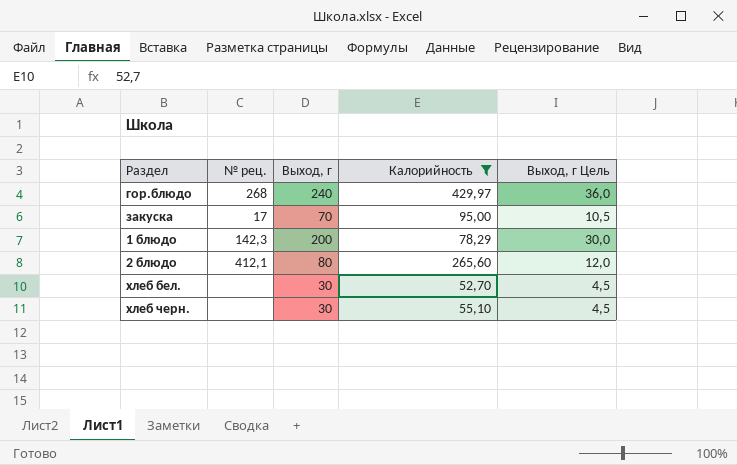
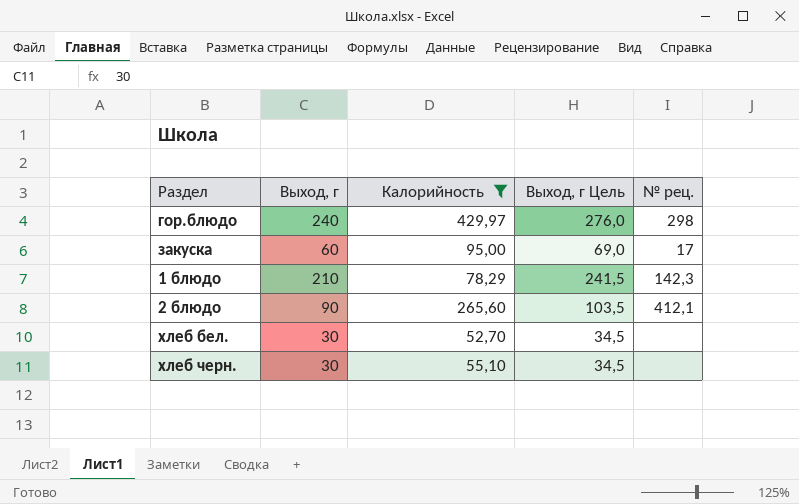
column Выход, г Цель | formula: [Выход, г] * 0,15 -> [Выход, г] * 1,15
column № рец. | position: 2 -> 5
гор.блюдо | № рец.: 268 -> 298
закуска | Выход, г: 70 -> 60
1 блюдо | Выход, г: 200 -> 210
2 блюдо | Выход, г: 80 -> 90

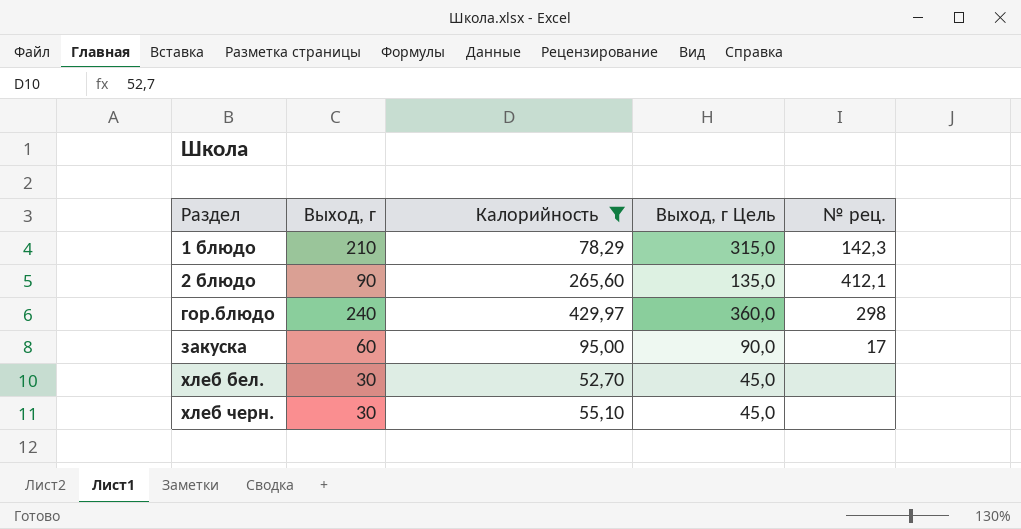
row order: none -> Раздел ascending
column Выход, г Цель | formula: [Выход, г] * 1,15 -> [Выход, г] * 1,5

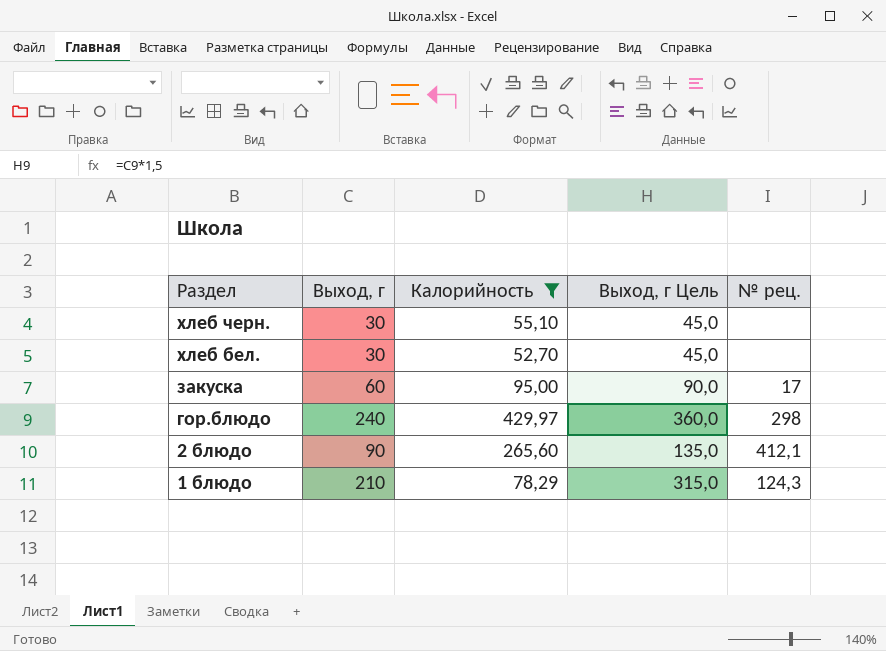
row order: Раздел ascending -> Раздел descending
1 блюдо | № рец.: 142,3 -> 124,3

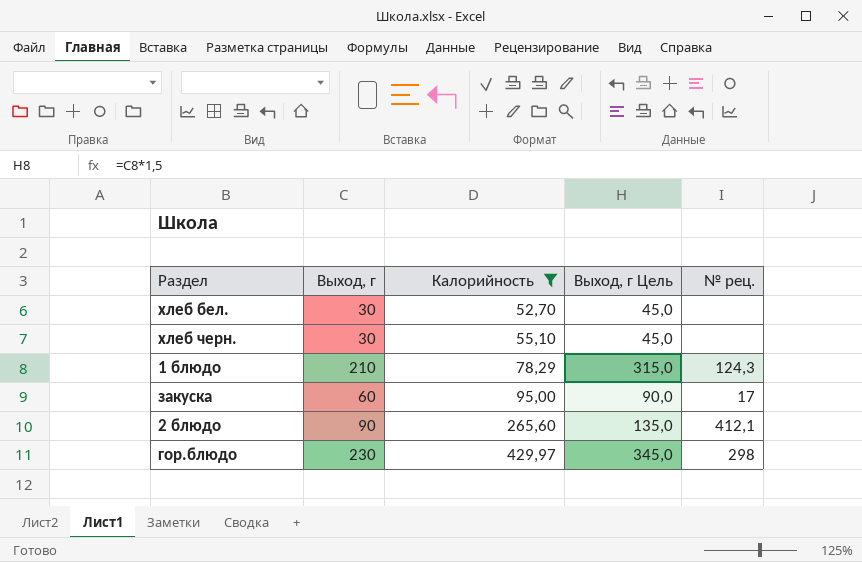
row order: Раздел descending -> Калорийность ascending
гор.блюдо | Выход, г: 240 -> 230
гор.блюдо | Выход, г Цель: 360,0 -> 345,0

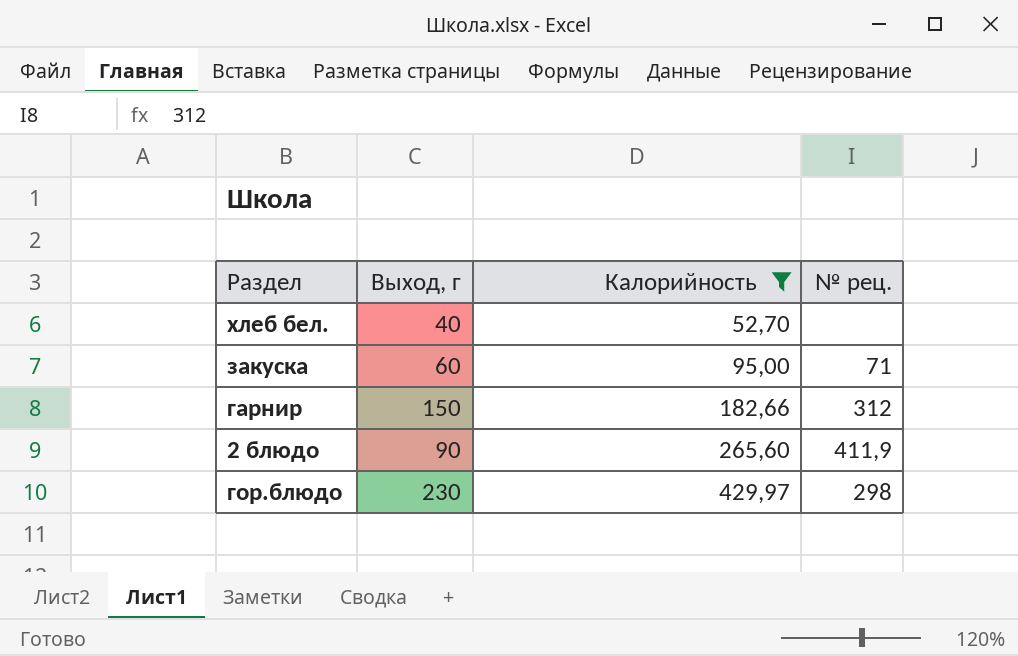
column Выход, г Цель | formula: [Выход, г] * 1,5 -> none
row хлеб черн.: 30 | 55,10 | 45,0 | none -> none
row 1 блюдо: 210 | 78,29 | 315,0 | 124,3 -> none
хлеб бел. | Выход, г: 30 -> 40
закуска | № рец.: 17 -> 71
row гарнир: none -> 150 | 182,66 | 312
2 блюдо | № рец.: 412,1 -> 411,9

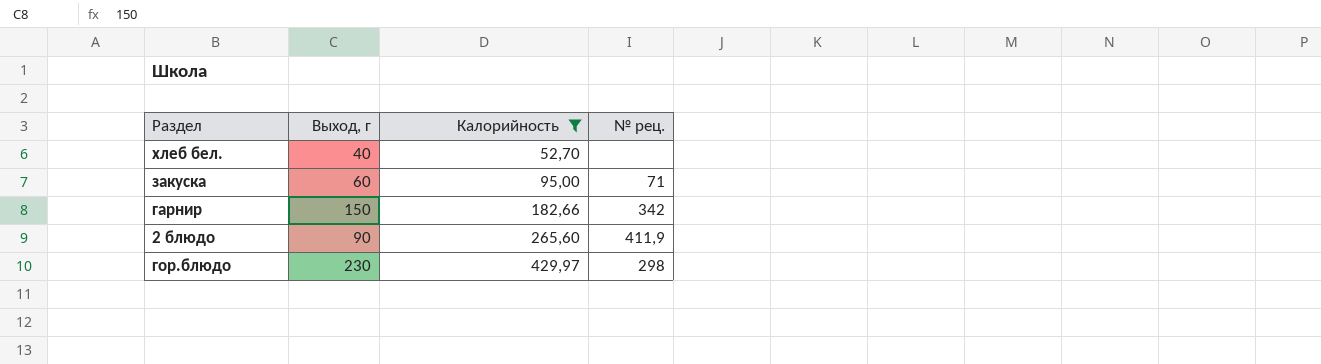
гарнир | № рец.: 312 -> 342

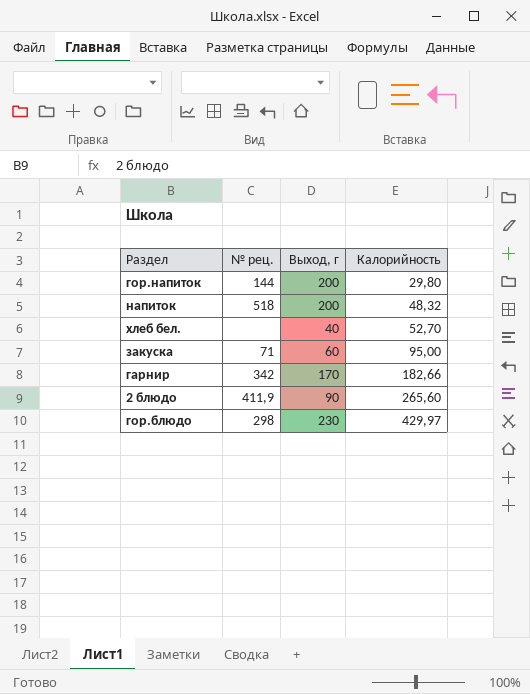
filter: Калорийность >= 52,70 -> none
column № рец. | position: 4 -> 2
гарнир | Выход, г: 150 -> 170

